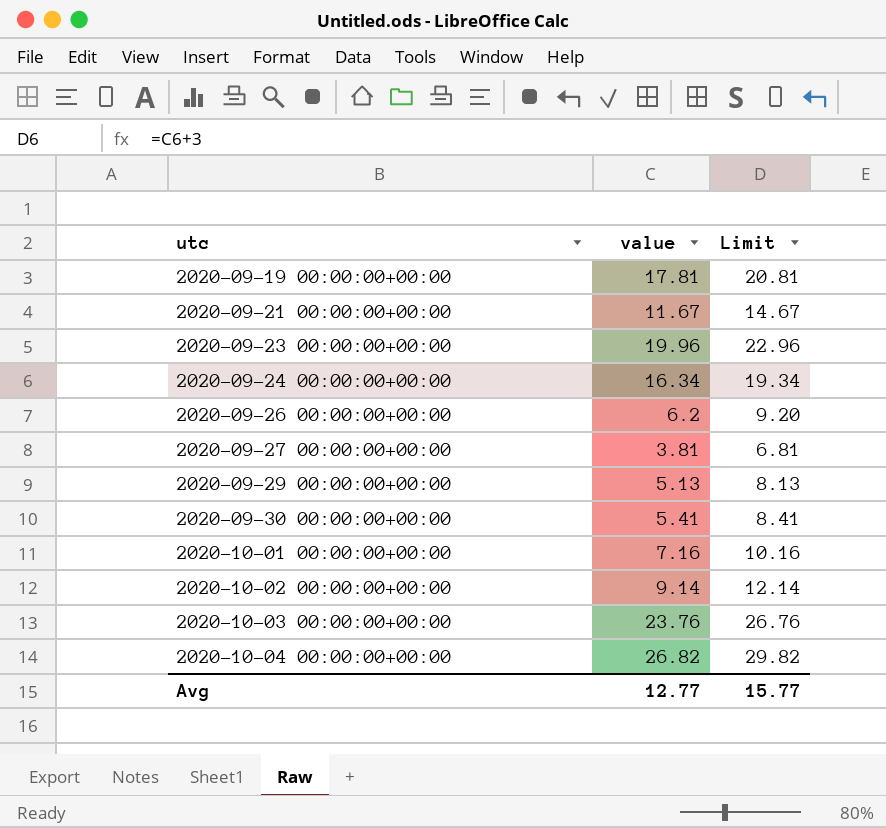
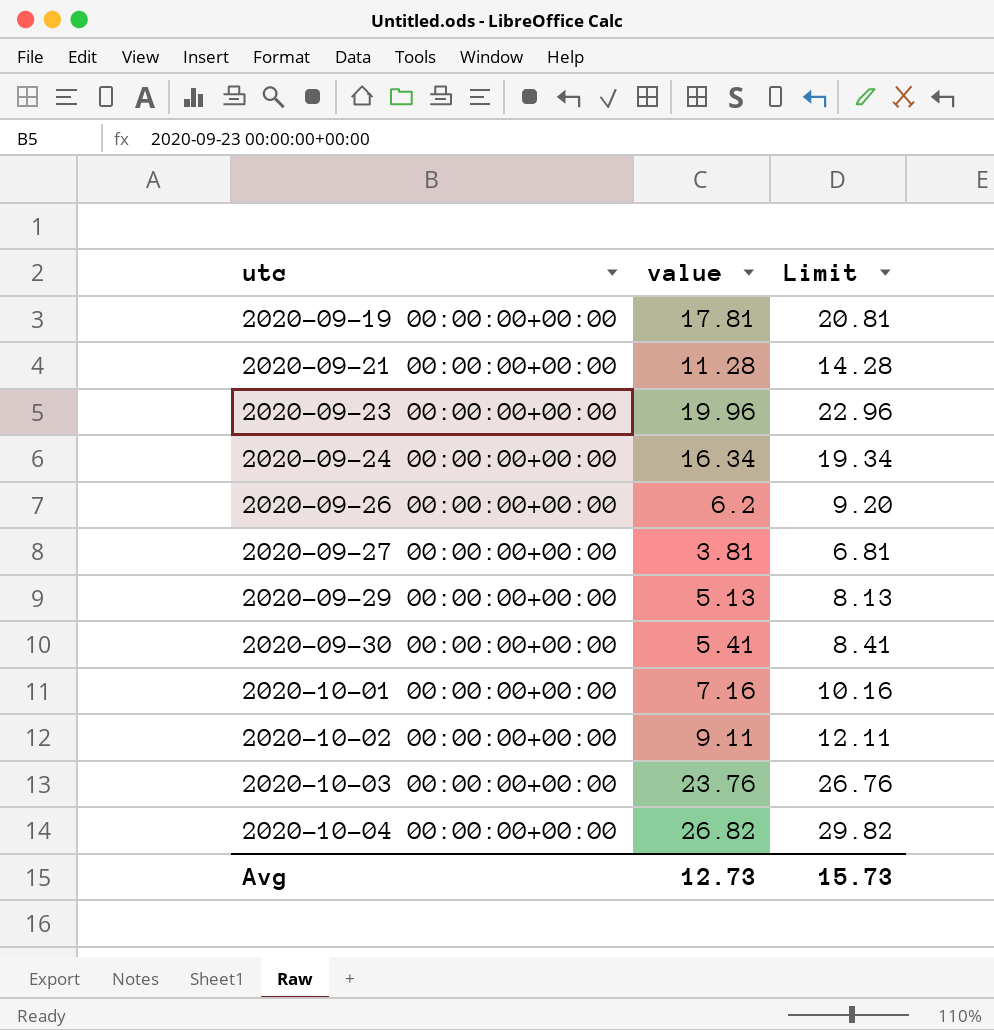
2020-09-21 00:00:00+00:00 | value: 11.67 -> 11.28
2020-09-21 00:00:00+00:00 | Limit: 14.67 -> 14.28
2020-10-02 00:00:00+00:00 | value: 9.14 -> 9.11
2020-10-02 00:00:00+00:00 | Limit: 12.14 -> 12.11
Avg | value: 12.77 -> 12.73
Avg | Limit: 15.77 -> 15.73

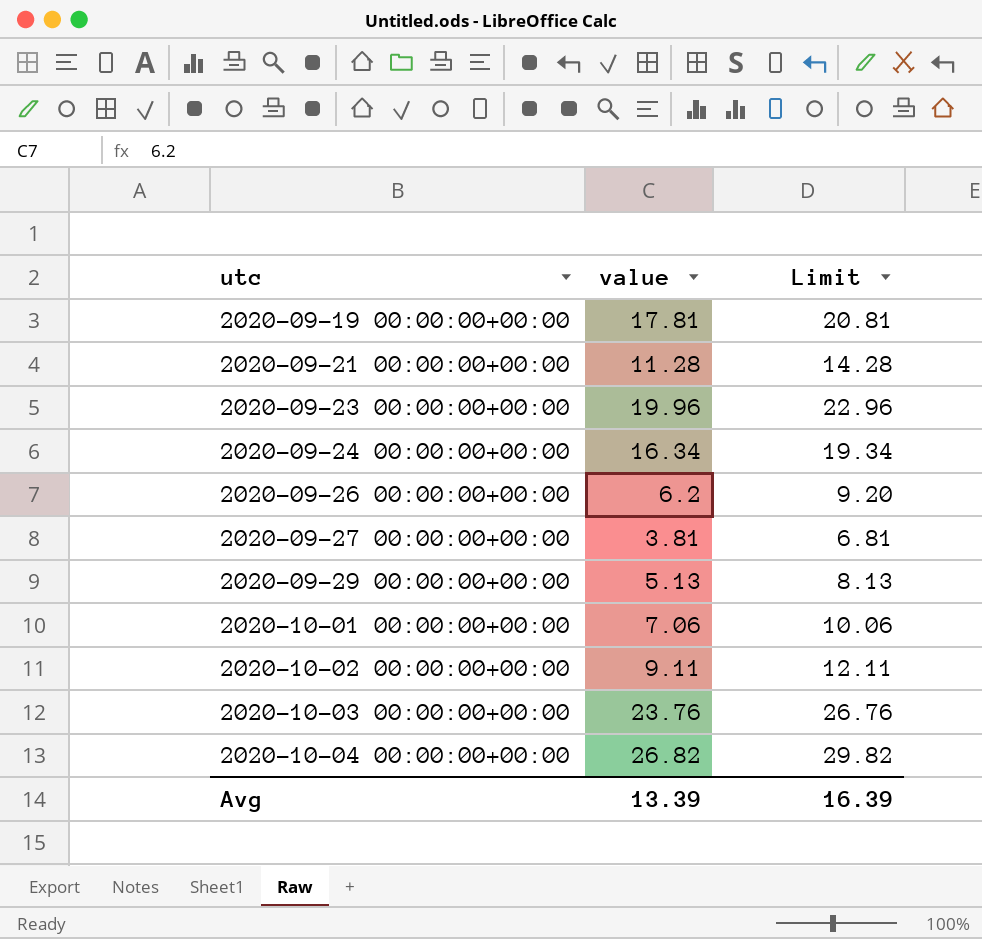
row 2020-09-30 00:00:00+00:00: 5.41 | 8.41 -> none
2020-10-01 00:00:00+00:00 | value: 7.16 -> 7.06
2020-10-01 00:00:00+00:00 | Limit: 10.16 -> 10.06
Avg | value: 12.73 -> 13.39
Avg | Limit: 15.73 -> 16.39

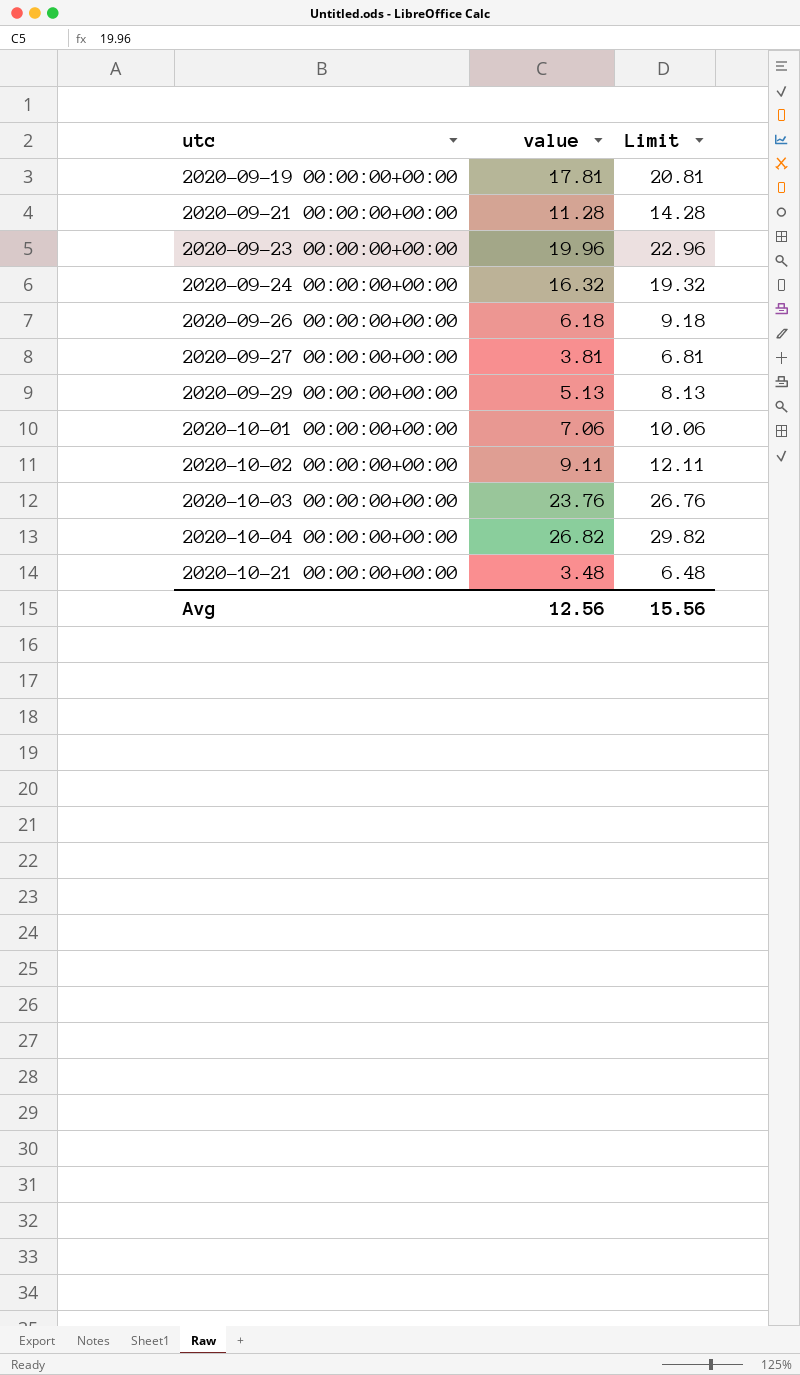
2020-09-24 00:00:00+00:00 | value: 16.34 -> 16.32
2020-09-24 00:00:00+00:00 | Limit: 19.34 -> 19.32
2020-09-26 00:00:00+00:00 | value: 6.2 -> 6.18
2020-09-26 00:00:00+00:00 | Limit: 9.20 -> 9.18
row 2020-10-21 00:00:00+00:00: none -> 3.48 | 6.48
Avg | value: 13.39 -> 12.56
Avg | Limit: 16.39 -> 15.56

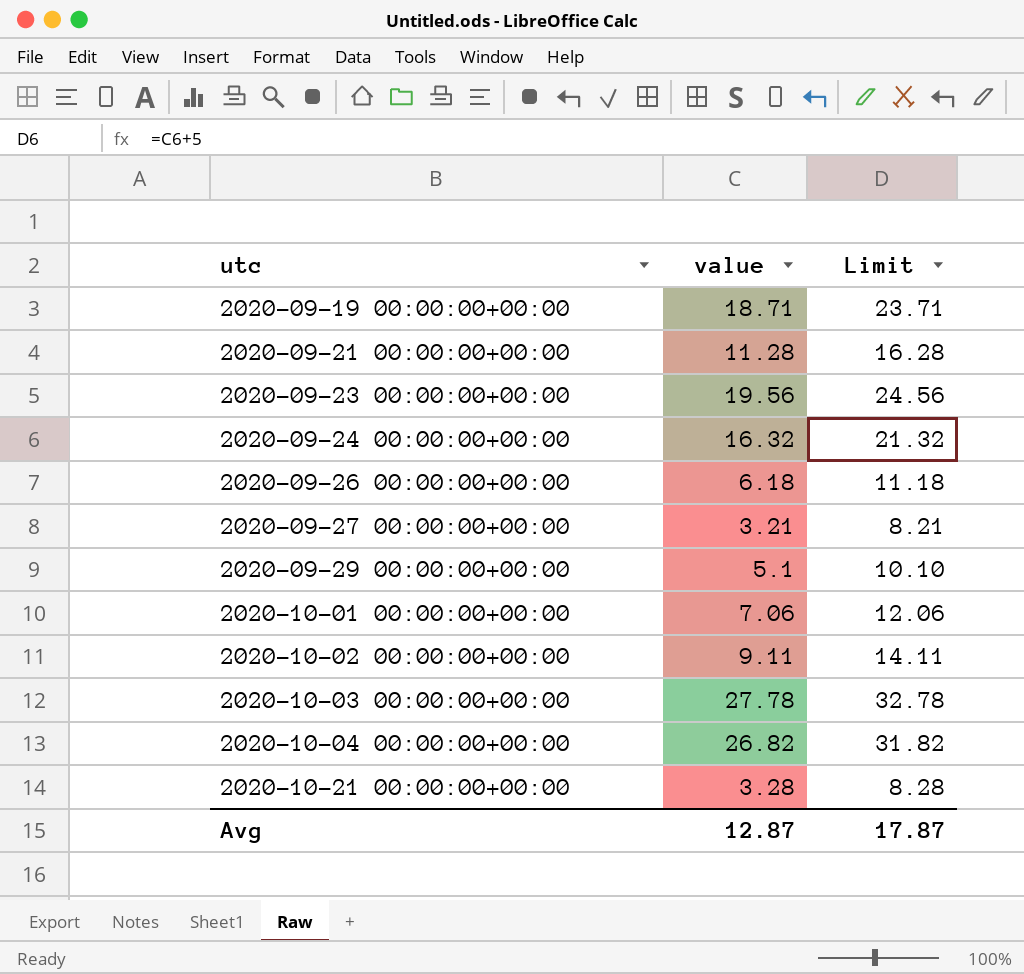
column Limit | formula: [value] + 3 -> [value] + 5
2020-09-19 00:00:00+00:00 | value: 17.81 -> 18.71
2020-09-23 00:00:00+00:00 | value: 19.96 -> 19.56
2020-09-27 00:00:00+00:00 | value: 3.81 -> 3.21
2020-09-29 00:00:00+00:00 | value: 5.13 -> 5.1
2020-10-03 00:00:00+00:00 | value: 23.76 -> 27.78
2020-10-21 00:00:00+00:00 | value: 3.48 -> 3.28
Avg | value: 12.56 -> 12.87
Avg | Limit: 15.56 -> 17.87

